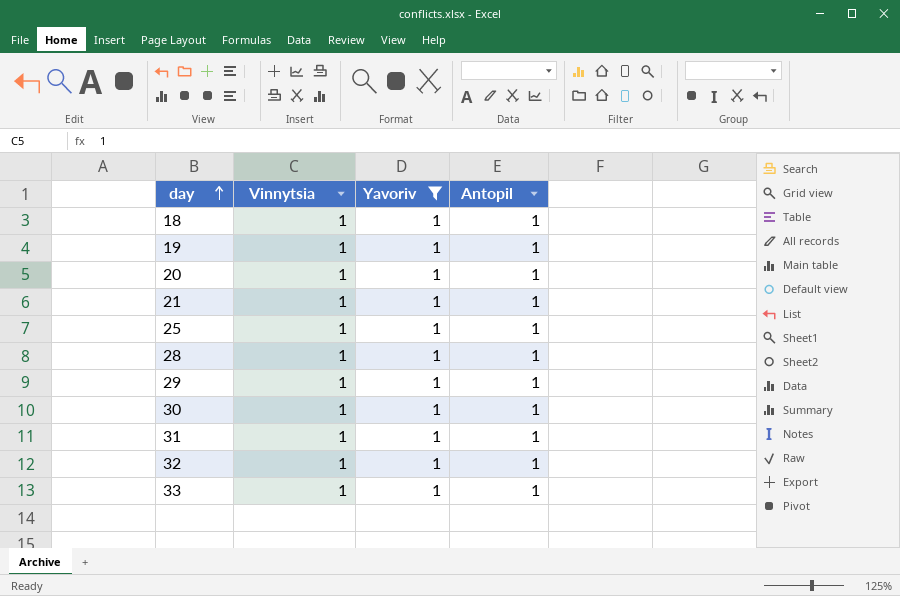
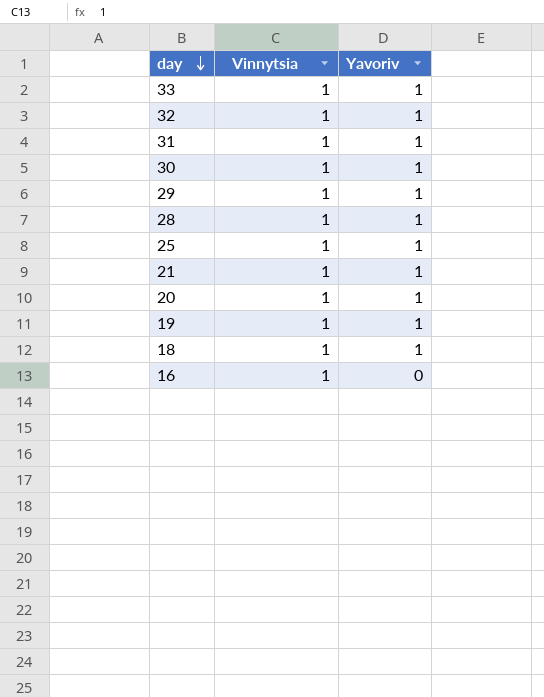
filter: Yavoriv = 1 -> none
row order: day ascending -> day descending
column Antopil | position: 4 -> none

